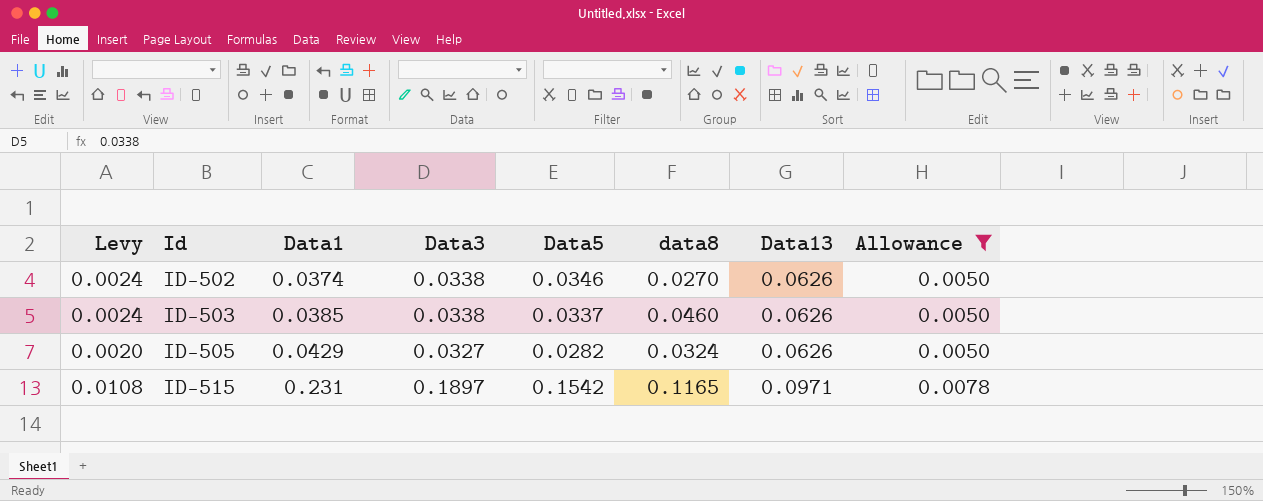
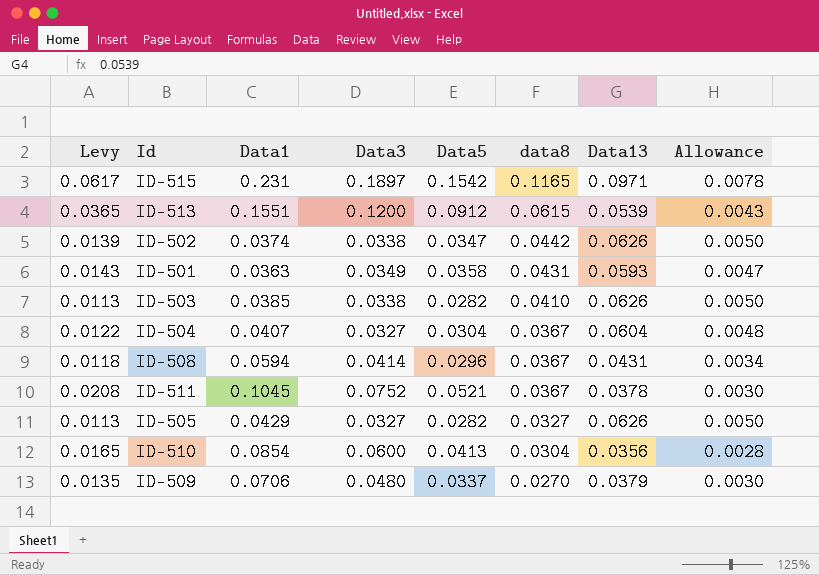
filter: Allowance >= 0.0050 -> none
row order: Id ascending -> data8 descending
column Levy | formula: [Data5] * 0.07 -> [Data5] * 0.4
ID-502 | Data5: 0.0346 -> 0.0347
ID-502 | data8: 0.0270 -> 0.0442
ID-503 | Data5: 0.0337 -> 0.0282
ID-503 | data8: 0.0460 -> 0.0410
ID-505 | data8: 0.0324 -> 0.0327

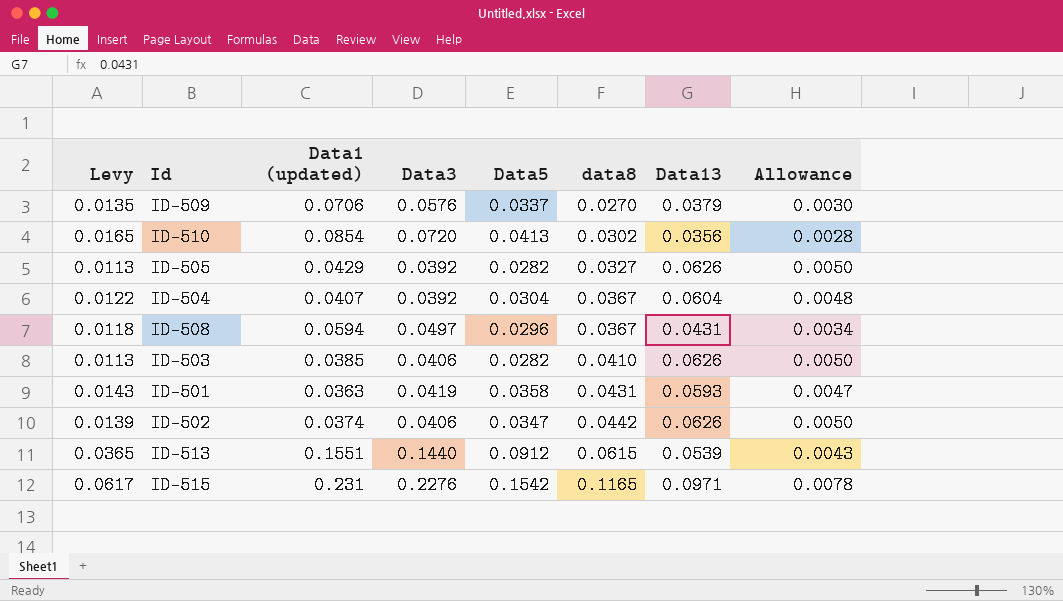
row order: data8 descending -> data8 ascending
column name: Data1 -> Data1 (updated)
row ID-511: 0.0208 | 0.1045 | 0.0752 | 0.0521 | 0.0367 | 0.0378 | 0.0030 -> none
ID-509 | Data3: 0.0480 -> 0.0576
ID-510 | Data3: 0.0600 -> 0.0720
ID-510 | data8: 0.0304 -> 0.0302
ID-505 | Data3: 0.0327 -> 0.0392
ID-504 | Data3: 0.0327 -> 0.0392
ID-508 | Data3: 0.0414 -> 0.0497
ID-503 | Data3: 0.0338 -> 0.0406
ID-501 | Data3: 0.0349 -> 0.0419
ID-502 | Data3: 0.0338 -> 0.0406
ID-513 | Data3: 0.1200 -> 0.1440
ID-515 | Data3: 0.1897 -> 0.2276

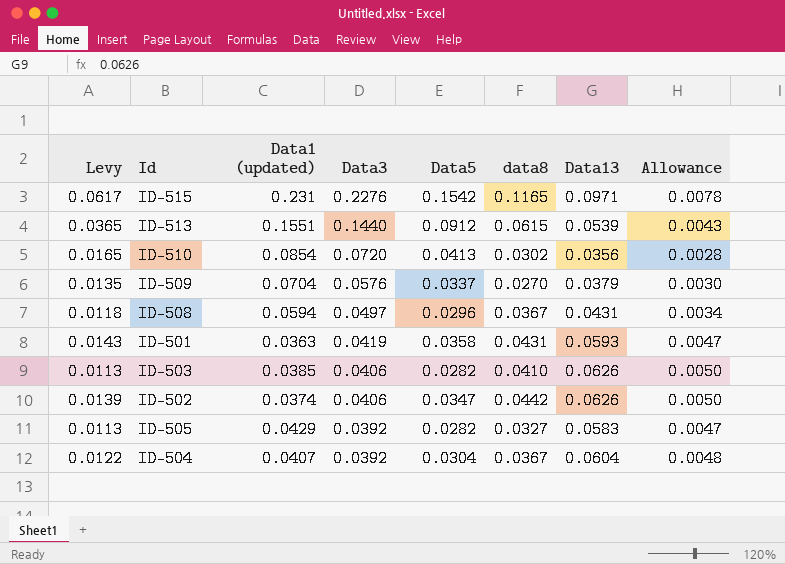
row order: data8 ascending -> Data3 descending
ID-509 | Data1 (updated): 0.0706 -> 0.0704
ID-505 | Data13: 0.0626 -> 0.0583
ID-505 | Allowance: 0.0050 -> 0.0047

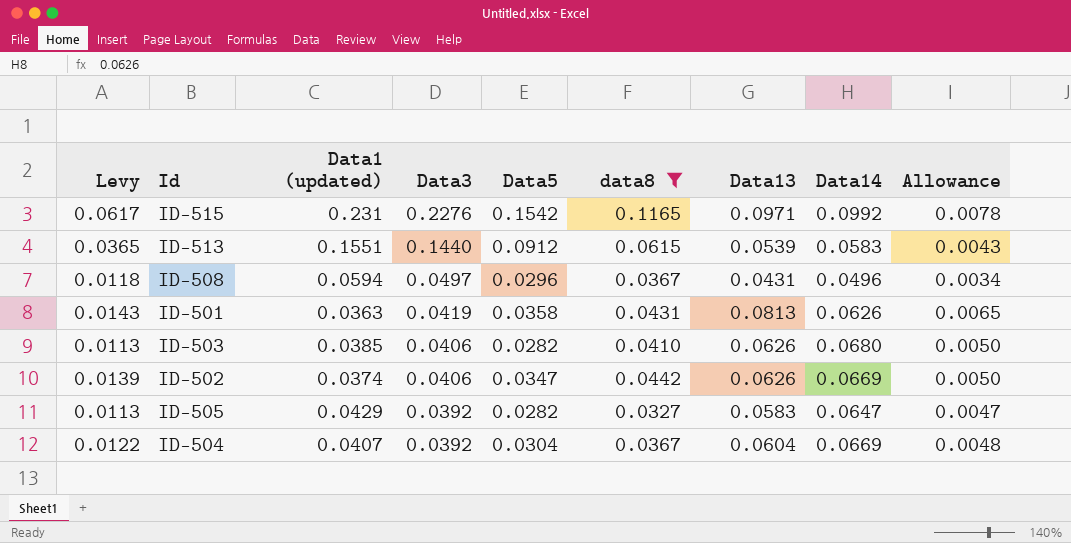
filter: none -> data8 >= 0.0327
column Data14 | position: none -> 8
ID-501 | Data13: 0.0593 -> 0.0813
ID-501 | Allowance: 0.0047 -> 0.0065

